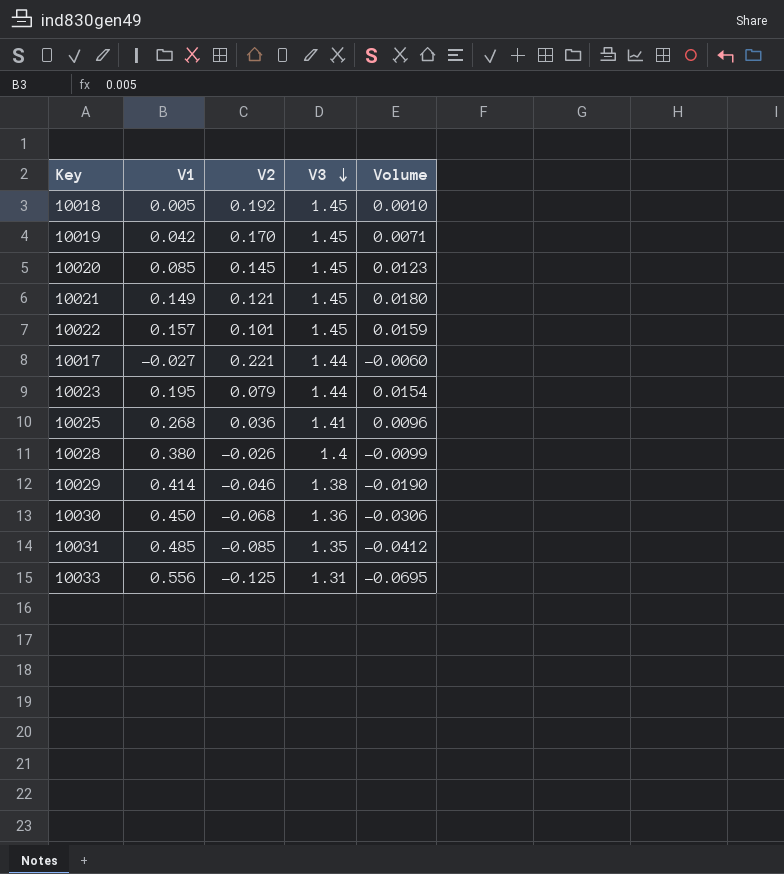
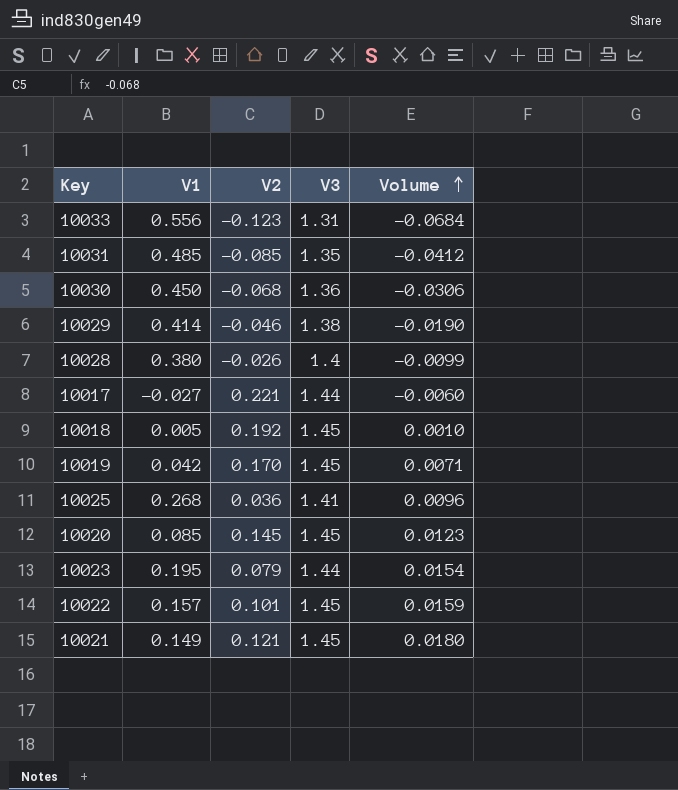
row order: V3 descending -> Volume ascending
10033 | V2: -0.125 -> -0.123
10033 | Volume: -0.0695 -> -0.0684

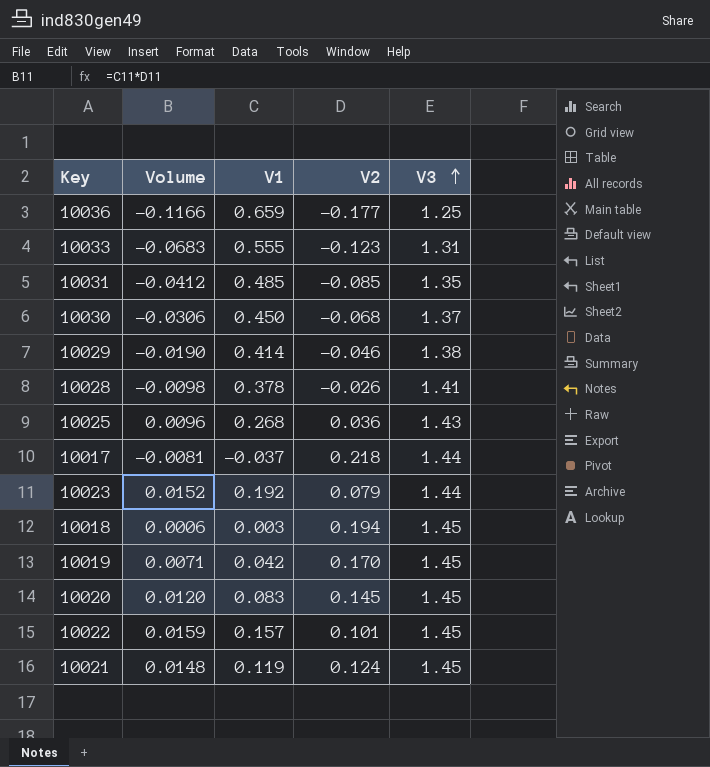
row order: Volume ascending -> V3 ascending
column Volume | position: 5 -> 2
row 10036: none -> -0.1166 | 0.659 | -0.177 | 1.25
10033 | Volume: -0.0684 -> -0.0683
10033 | V1: 0.556 -> 0.555
10030 | V3: 1.36 -> 1.37
10028 | Volume: -0.0099 -> -0.0098
10028 | V1: 0.380 -> 0.378
10028 | V3: 1.4 -> 1.41
10025 | V3: 1.41 -> 1.43
10017 | Volume: -0.0060 -> -0.0081
10017 | V1: -0.027 -> -0.037
10017 | V2: 0.221 -> 0.218
10023 | Volume: 0.0154 -> 0.0152
10023 | V1: 0.195 -> 0.192
10018 | Volume: 0.0010 -> 0.0006
10018 | V1: 0.005 -> 0.003
10018 | V2: 0.192 -> 0.194
10020 | Volume: 0.0123 -> 0.0120
10020 | V1: 0.085 -> 0.083
10021 | Volume: 0.0180 -> 0.0148
10021 | V1: 0.149 -> 0.119
10021 | V2: 0.121 -> 0.124

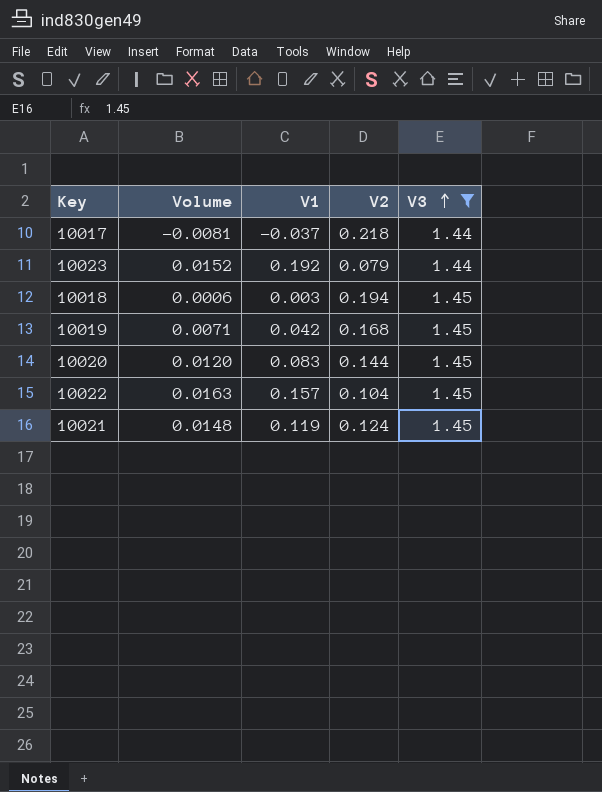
filter: none -> V3 >= 1.44
10019 | V2: 0.170 -> 0.168
10020 | V2: 0.145 -> 0.144
10022 | Volume: 0.0159 -> 0.0163
10022 | V2: 0.101 -> 0.104

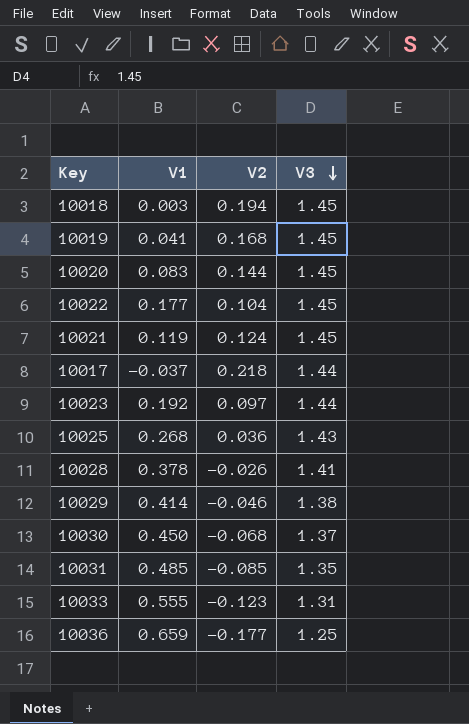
filter: V3 >= 1.44 -> none
row order: V3 ascending -> V3 descending
column Volume | formula: [V1] * [V2] -> none
10019 | V1: 0.042 -> 0.041
10022 | V1: 0.157 -> 0.177
10023 | V2: 0.079 -> 0.097

